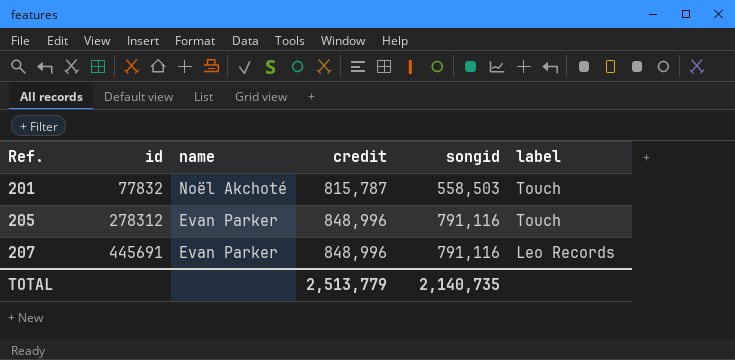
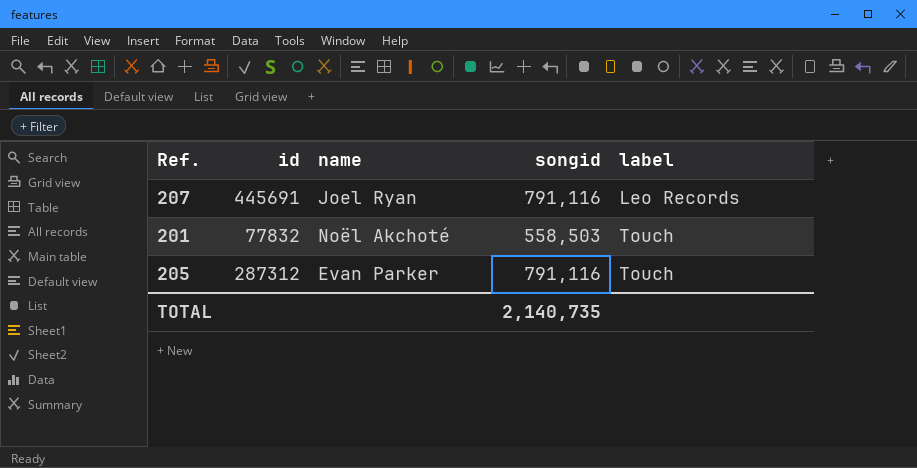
row order: Ref. ascending -> label ascending
column credit | position: 4 -> none
207 | name: Evan Parker -> Joel Ryan
205 | id: 278312 -> 287312

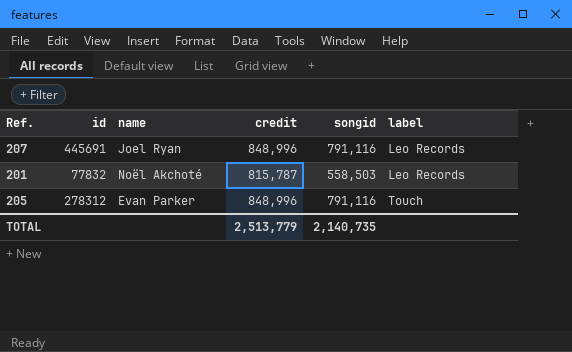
column credit | position: none -> 4
201 | label: Touch -> Leo Records
205 | id: 287312 -> 278312

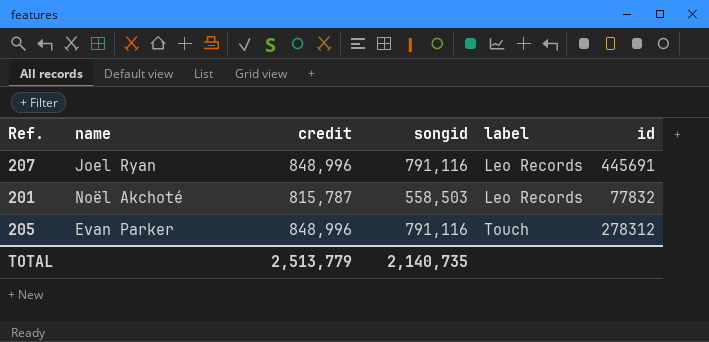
column id | position: 2 -> 6

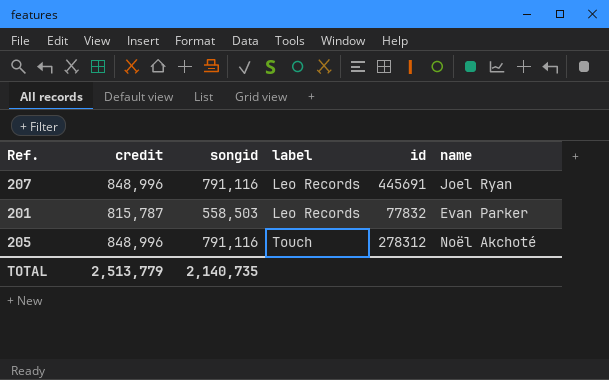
column name | position: 2 -> 6
201 | name: Noël Akchoté -> Evan Parker
205 | name: Evan Parker -> Noël Akchoté

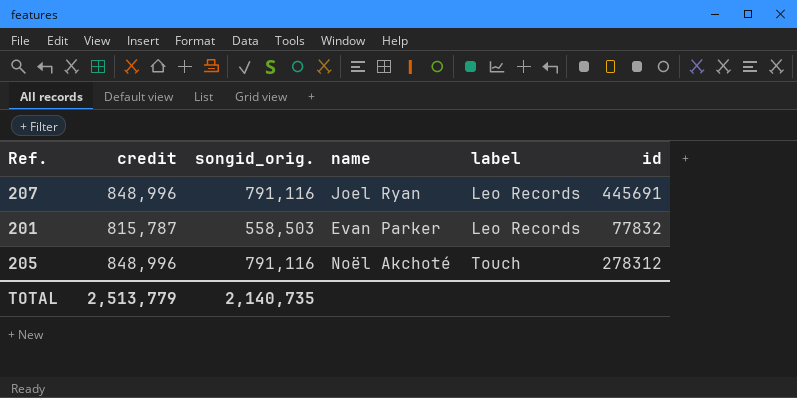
column name: songid -> songid_orig.
column name | position: 6 -> 4

